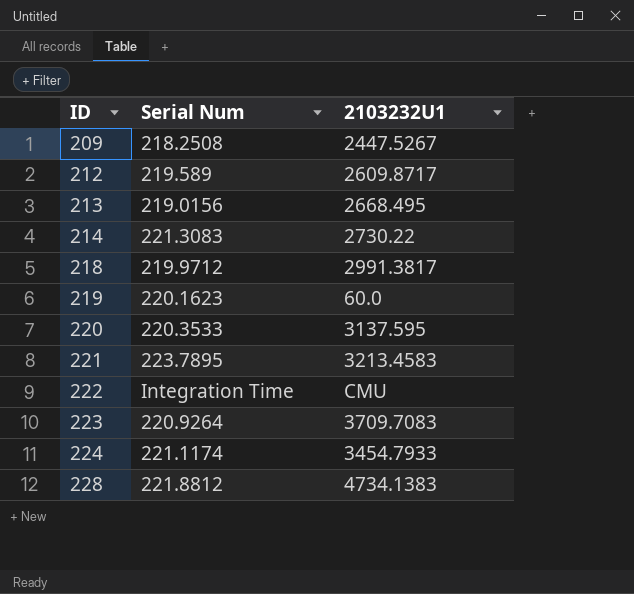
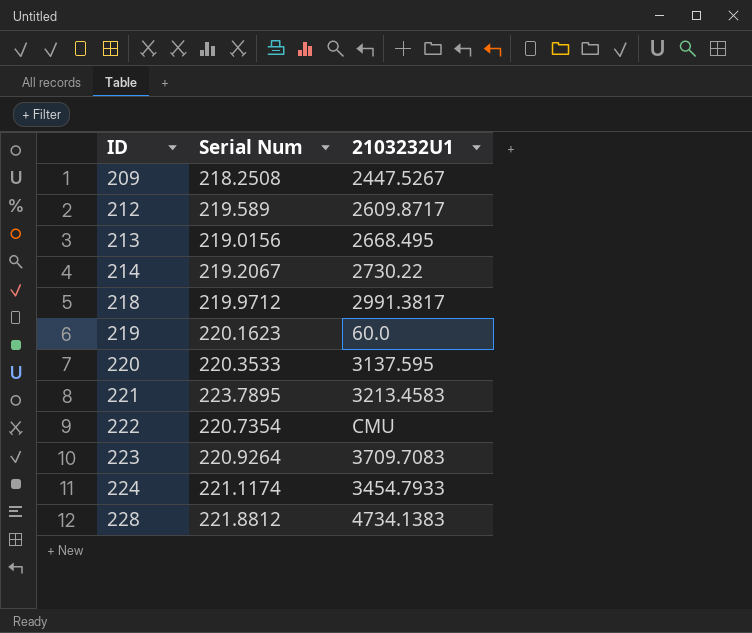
214 | Serial Num: 221.3083 -> 219.2067
222 | Serial Num: Integration Time -> 220.7354

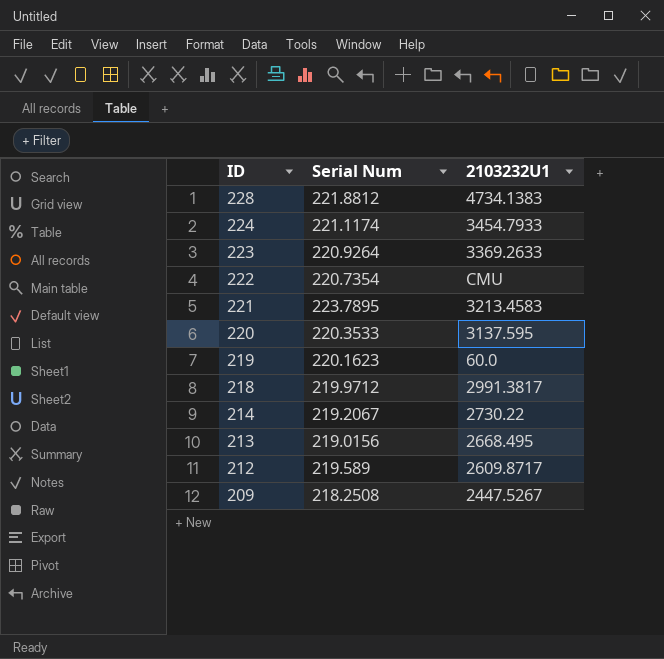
row order: ID ascending -> ID descending
223 | 2103232U1: 3709.7083 -> 3369.2633

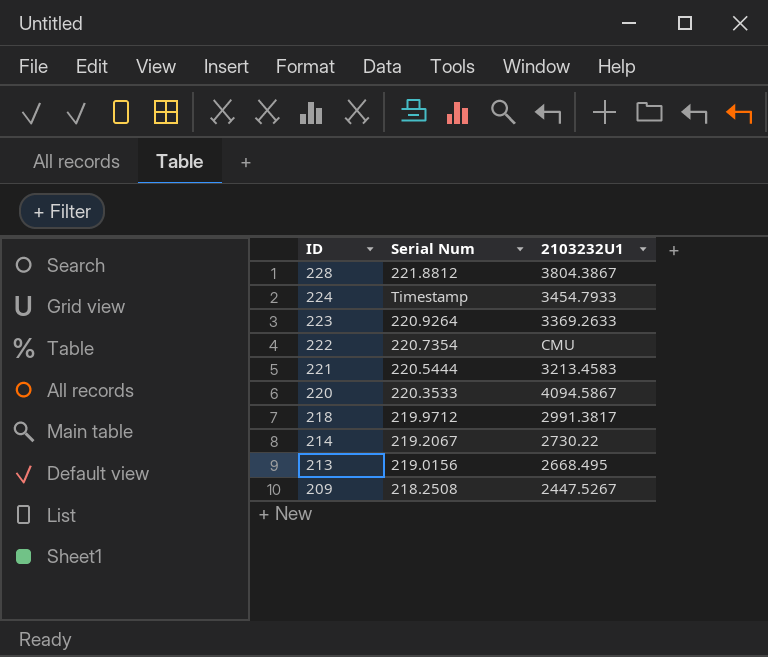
row 219: 220.1623 | 60.0 -> none
row 212: 219.589 | 2609.8717 -> none
228 | 2103232U1: 4734.1383 -> 3804.3867
224 | Serial Num: 221.1174 -> Timestamp
221 | Serial Num: 223.7895 -> 220.5444
220 | 2103232U1: 3137.595 -> 4094.5867

